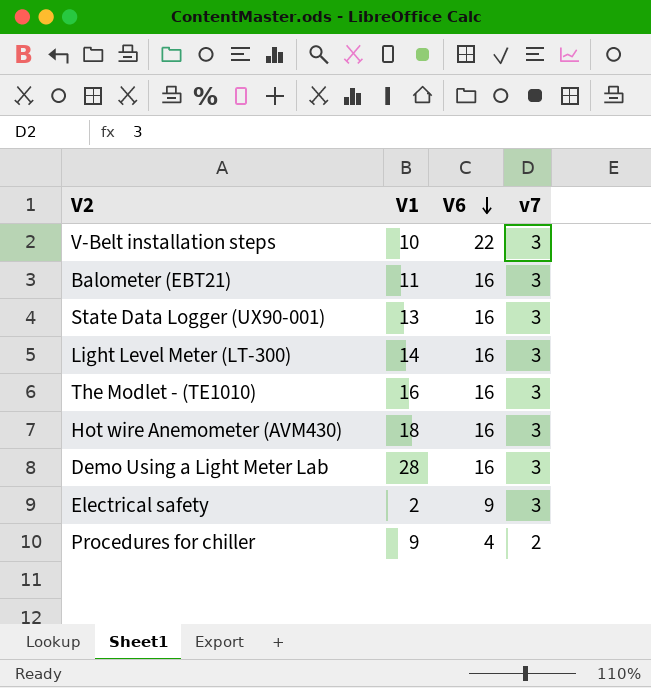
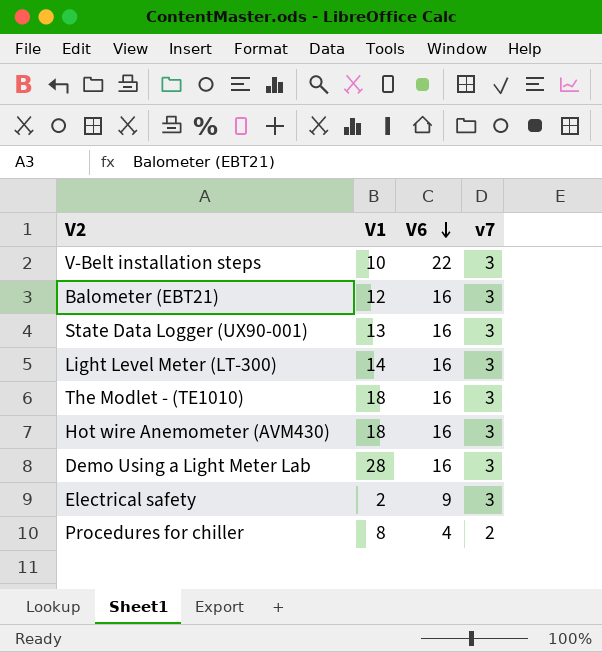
Balometer (EBT21) | V1: 11 -> 12
The Modlet - (TE1010) | V1: 16 -> 18
Procedures for chiller | V1: 9 -> 8

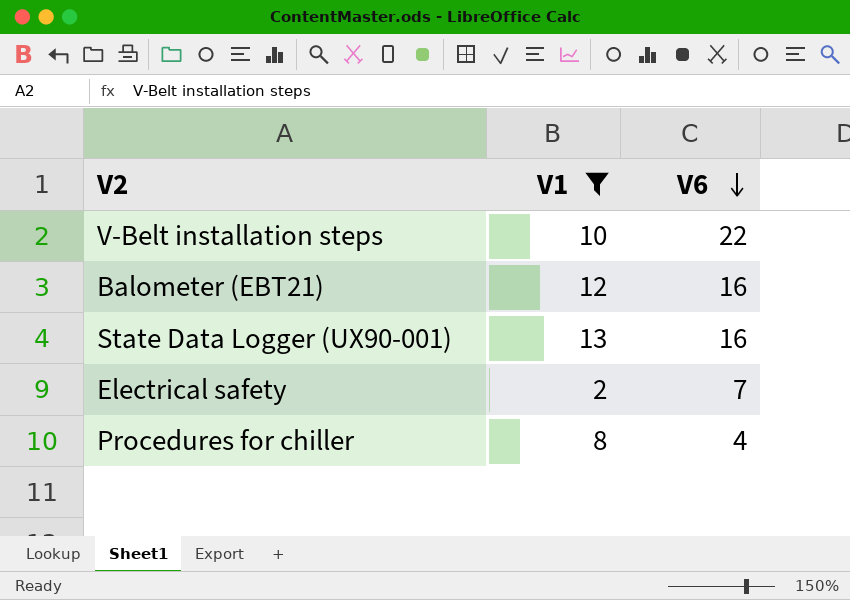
filter: none -> V1 <= 13
column v7 | position: 4 -> none
Electrical safety | V6: 9 -> 7

